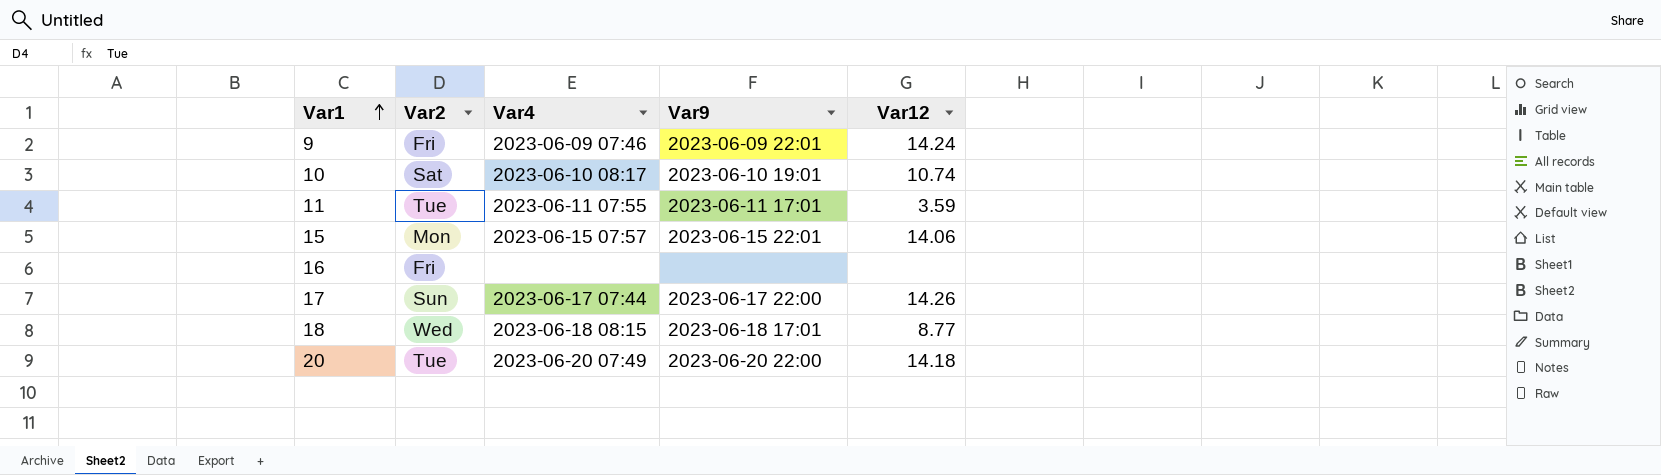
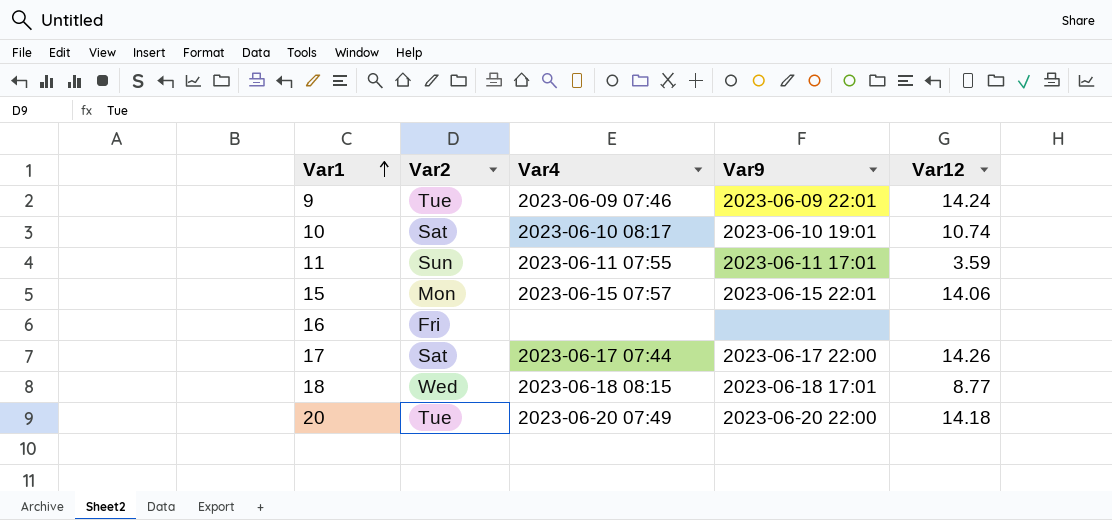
9 | Var2: Fri -> Tue
11 | Var2: Tue -> Sun
17 | Var2: Sun -> Sat

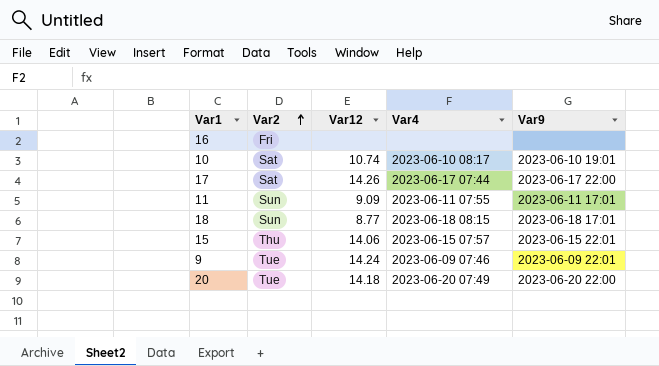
row order: Var1 ascending -> Var2 ascending
column Var12 | position: 5 -> 3
11 | Var12: 3.59 -> 9.09
18 | Var2: Wed -> Sun
15 | Var2: Mon -> Thu

